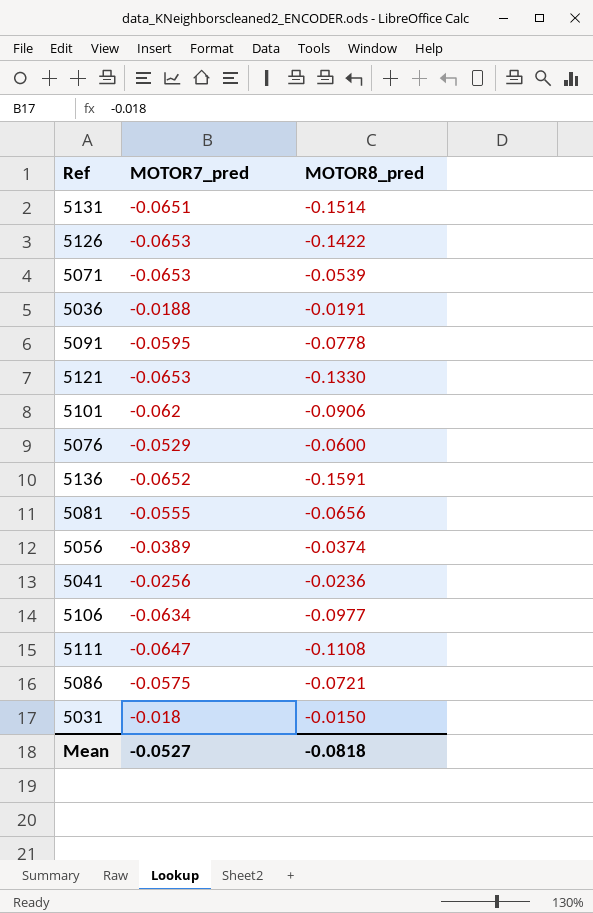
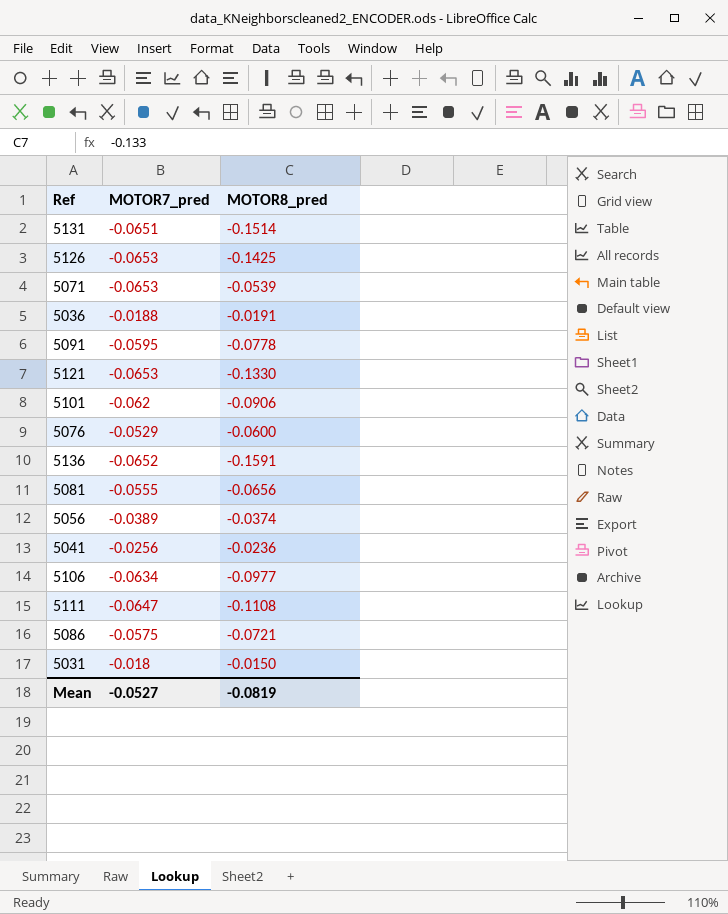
5126 | MOTOR8_pred: -0.1422 -> -0.1425
Mean | MOTOR8_pred: -0.0818 -> -0.0819

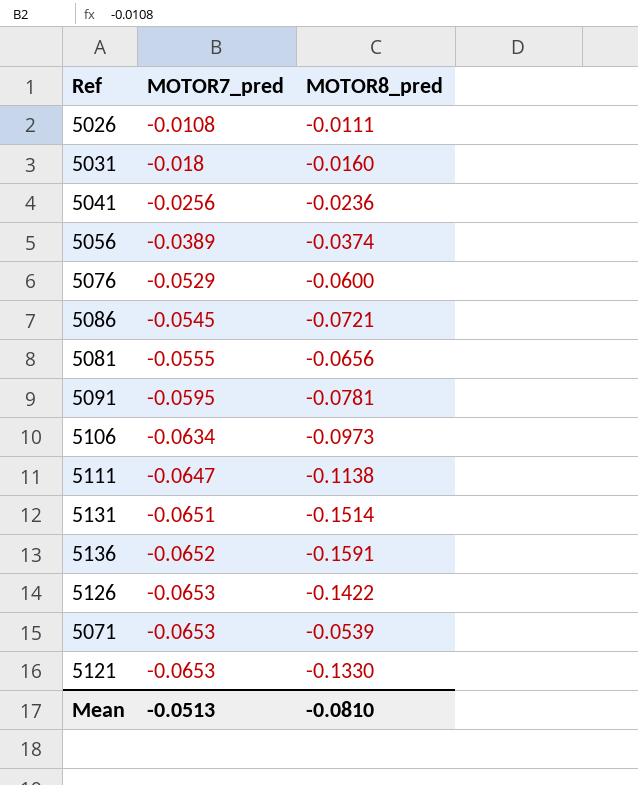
row order: none -> MOTOR7_pred descending
row 5036: -0.0188 | -0.0191 -> none
row 5101: -0.062 | -0.0906 -> none
row 5026: none -> -0.0108 | -0.0111
5031 | MOTOR8_pred: -0.0150 -> -0.0160
5086 | MOTOR7_pred: -0.0575 -> -0.0545
5091 | MOTOR8_pred: -0.0778 -> -0.0781
5106 | MOTOR8_pred: -0.0977 -> -0.0973
5111 | MOTOR8_pred: -0.1108 -> -0.1138
5126 | MOTOR8_pred: -0.1425 -> -0.1422
Mean | MOTOR7_pred: -0.0527 -> -0.0513
Mean | MOTOR8_pred: -0.0819 -> -0.0810

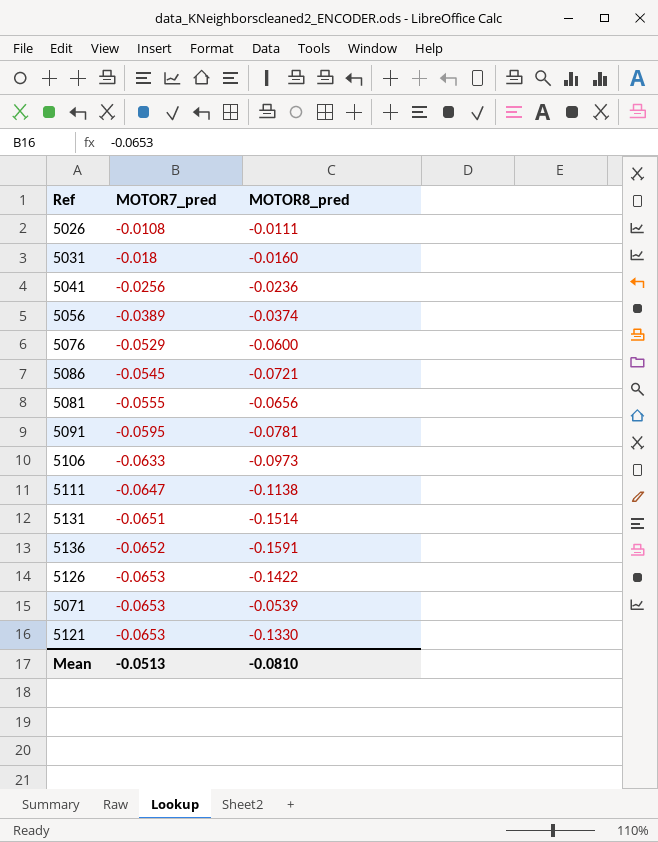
5106 | MOTOR7_pred: -0.0634 -> -0.0633

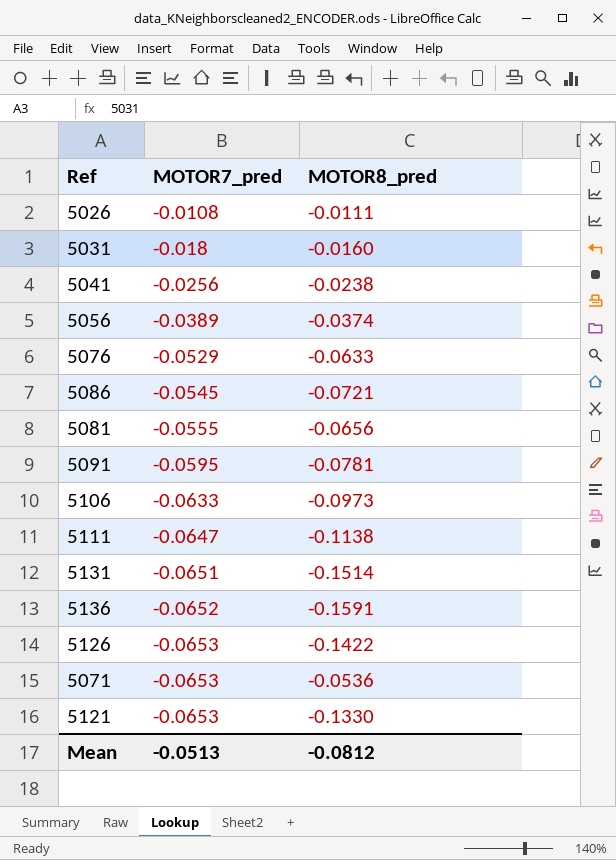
5041 | MOTOR8_pred: -0.0236 -> -0.0238
5076 | MOTOR8_pred: -0.0600 -> -0.0633
5071 | MOTOR8_pred: -0.0539 -> -0.0536
Mean | MOTOR8_pred: -0.0810 -> -0.0812

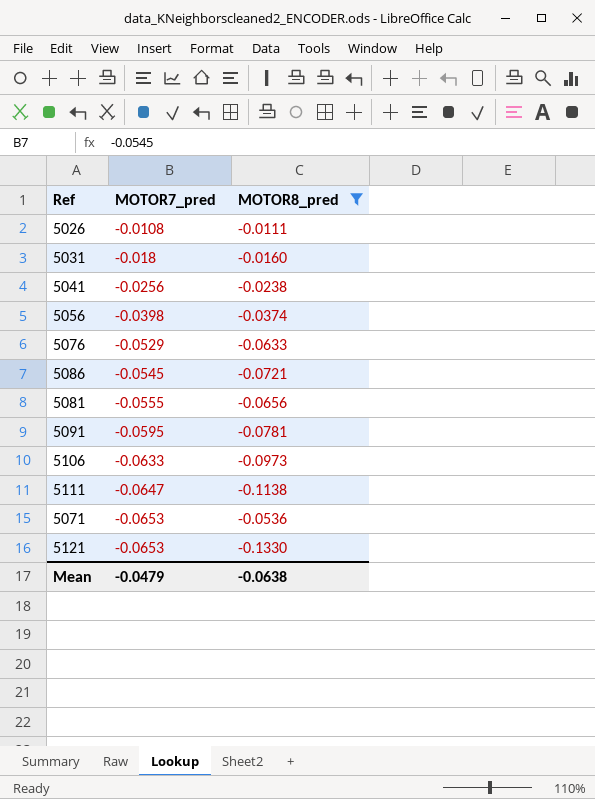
filter: none -> MOTOR8_pred >= -0.1330
5056 | MOTOR7_pred: -0.0389 -> -0.0398
Mean | MOTOR7_pred: -0.0513 -> -0.0479
Mean | MOTOR8_pred: -0.0812 -> -0.0638

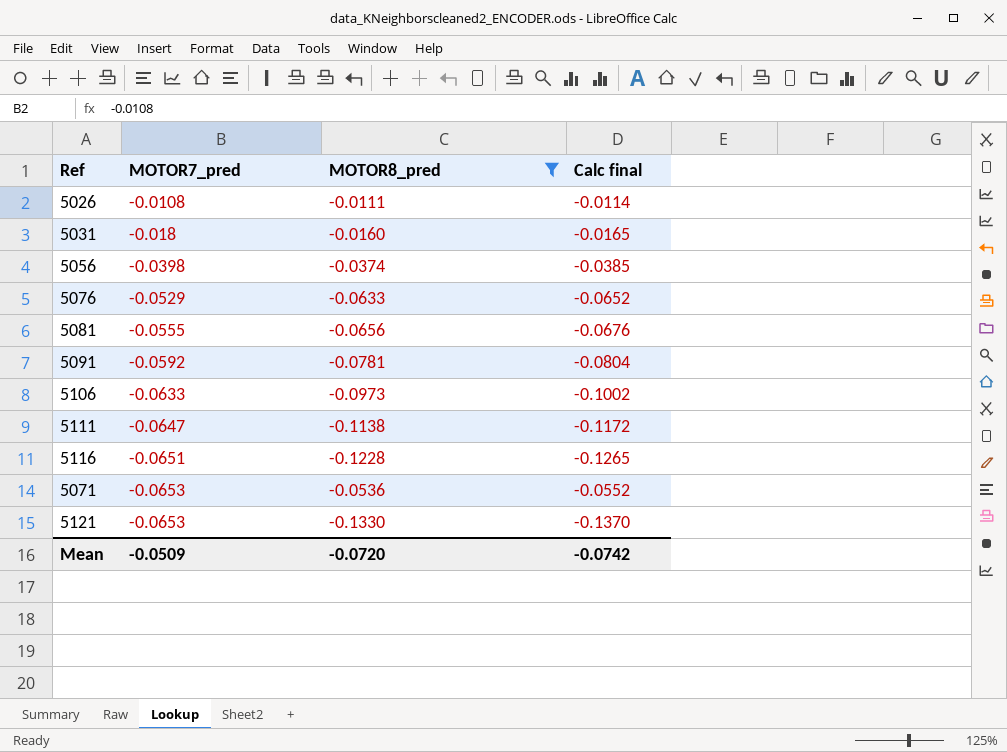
column Calc final | formula: none -> [MOTOR8_pred] * 1.03
row 5041: -0.0256 | -0.0238 -> none
row 5086: -0.0545 | -0.0721 -> none
5091 | MOTOR7_pred: -0.0595 -> -0.0592
row 5116: none -> -0.0651 | -0.1228 | -0.1265
Mean | MOTOR7_pred: -0.0479 -> -0.0509
Mean | MOTOR8_pred: -0.0638 -> -0.0720

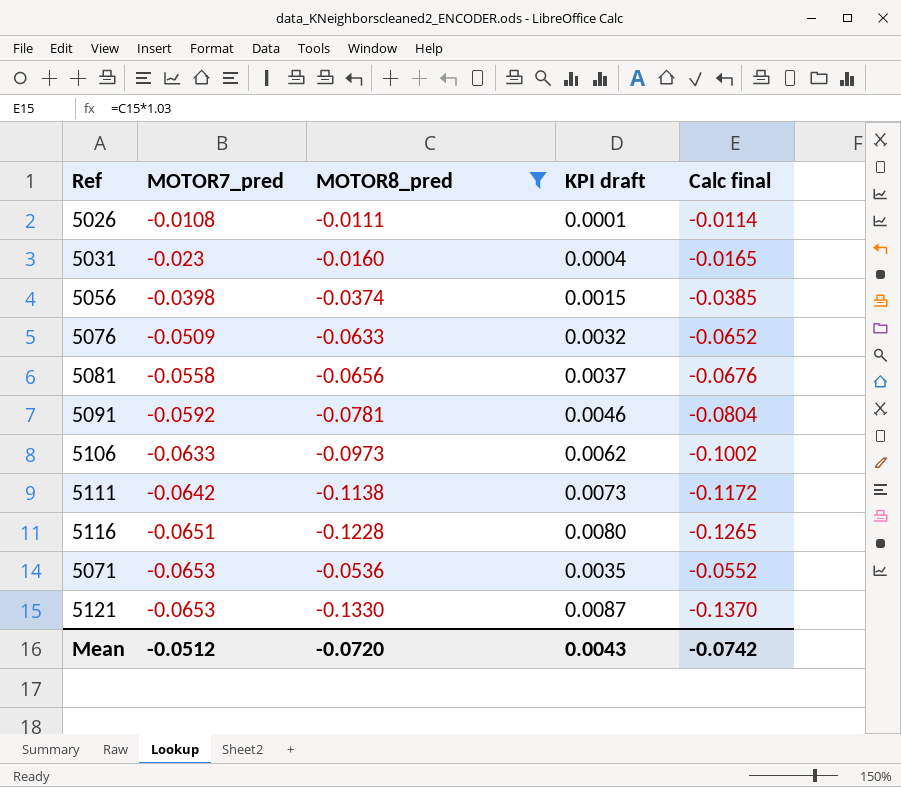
column KPI draft | formula: none -> [MOTOR7_pred] * [MOTOR8_pred]
5031 | MOTOR7_pred: -0.018 -> -0.023
5076 | MOTOR7_pred: -0.0529 -> -0.0509
5081 | MOTOR7_pred: -0.0555 -> -0.0558
5111 | MOTOR7_pred: -0.0647 -> -0.0642
Mean | MOTOR7_pred: -0.0509 -> -0.0512

